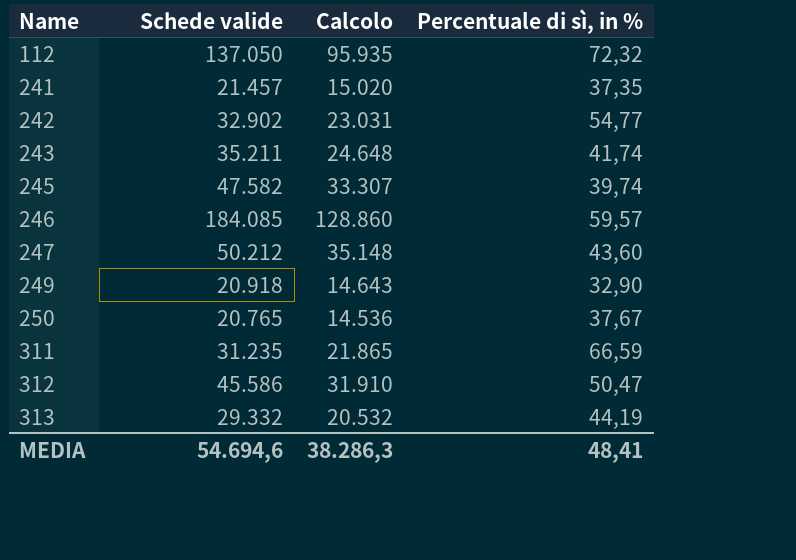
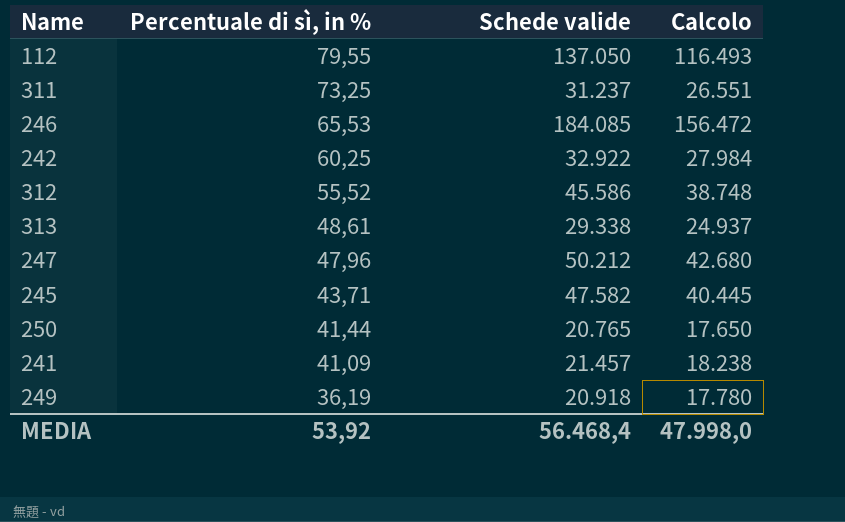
row order: Name ascending -> Percentuale di sì, in % descending
column Percentuale di sì, in % | position: 4 -> 2
column Calcolo | formula: [Schede valide] * 0,7 -> [Schede valide] * 0,85
row 243: 35.211 | 24.648 | 41,74 -> none
112 | Percentuale di sì, in %: 72,32 -> 79,55
311 | Percentuale di sì, in %: 66,59 -> 73,25
311 | Schede valide: 31.235 -> 31.237
246 | Percentuale di sì, in %: 59,57 -> 65,53
242 | Percentuale di sì, in %: 54,77 -> 60,25
242 | Schede valide: 32.902 -> 32.922
312 | Percentuale di sì, in %: 50,47 -> 55,52
313 | Percentuale di sì, in %: 44,19 -> 48,61
313 | Schede valide: 29.332 -> 29.338
247 | Percentuale di sì, in %: 43,60 -> 47,96
245 | Percentuale di sì, in %: 39,74 -> 43,71
250 | Percentuale di sì, in %: 37,67 -> 41,44
241 | Percentuale di sì, in %: 37,35 -> 41,09
249 | Percentuale di sì, in %: 32,90 -> 36,19
MEDIA | Percentuale di sì, in %: 48,41 -> 53,92
MEDIA | Schede valide: 54.694,6 -> 56.468,4
MEDIA | Calcolo: 38.286,3 -> 47.998,0

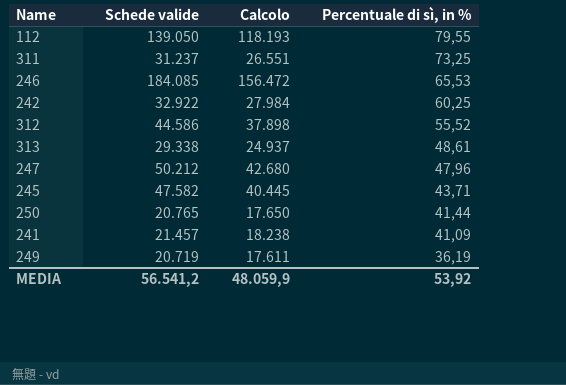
column Percentuale di sì, in % | position: 2 -> 4
112 | Schede valide: 137.050 -> 139.050
112 | Calcolo: 116.493 -> 118.193
312 | Schede valide: 45.586 -> 44.586
312 | Calcolo: 38.748 -> 37.898
249 | Schede valide: 20.918 -> 20.719
249 | Calcolo: 17.780 -> 17.611
MEDIA | Schede valide: 56.468,4 -> 56.541,2
MEDIA | Calcolo: 47.998,0 -> 48.059,9

